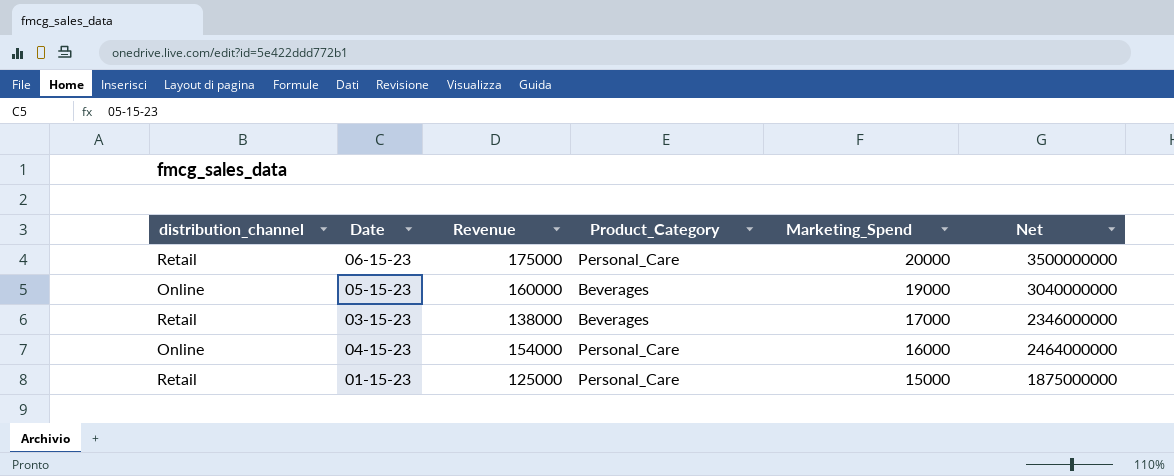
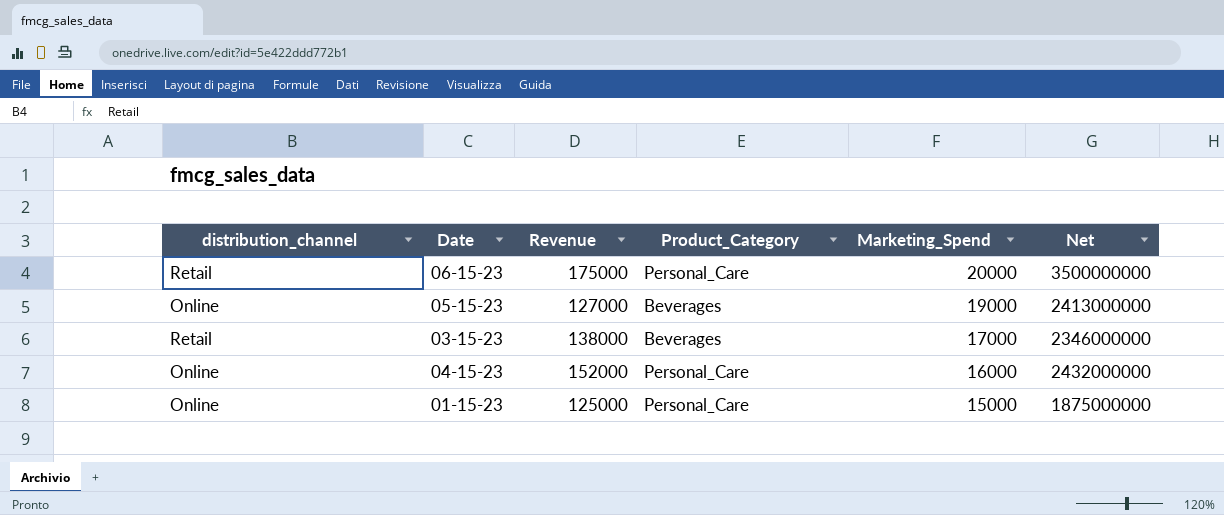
05-15-23 | Revenue: 160000 -> 127000
05-15-23 | Net: 3040000000 -> 2413000000
04-15-23 | Revenue: 154000 -> 152000
04-15-23 | Net: 2464000000 -> 2432000000
01-15-23 | distribution_channel: Retail -> Online

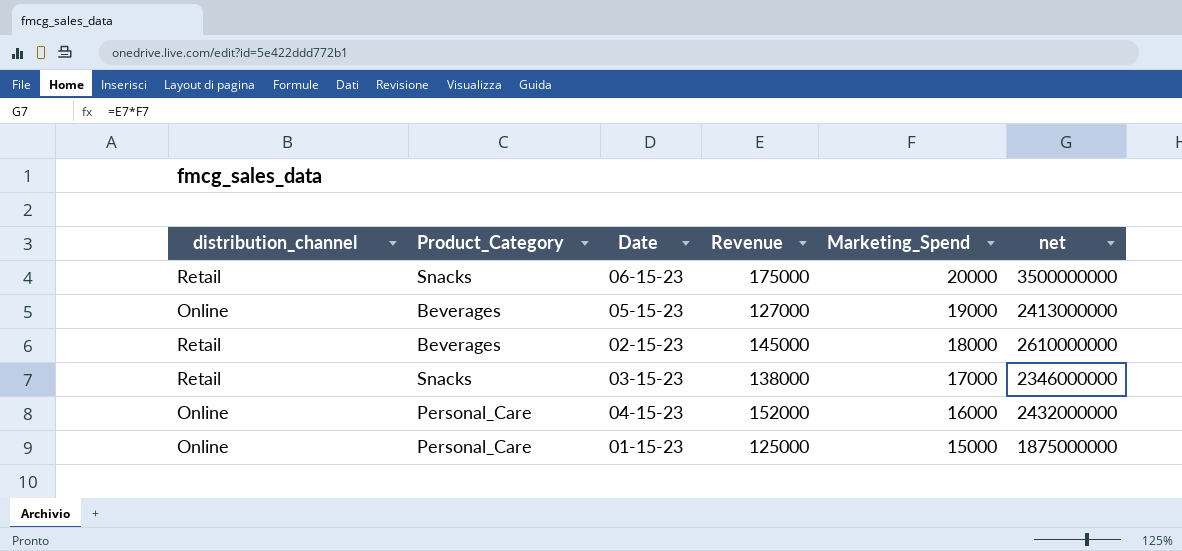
column Product_Category | position: 4 -> 2
column name: Net -> net
06-15-23 | Product_Category: Personal_Care -> Snacks
row 02-15-23: none -> Retail | Beverages | 145000 | 18000 | 2610000000
03-15-23 | Product_Category: Beverages -> Snacks

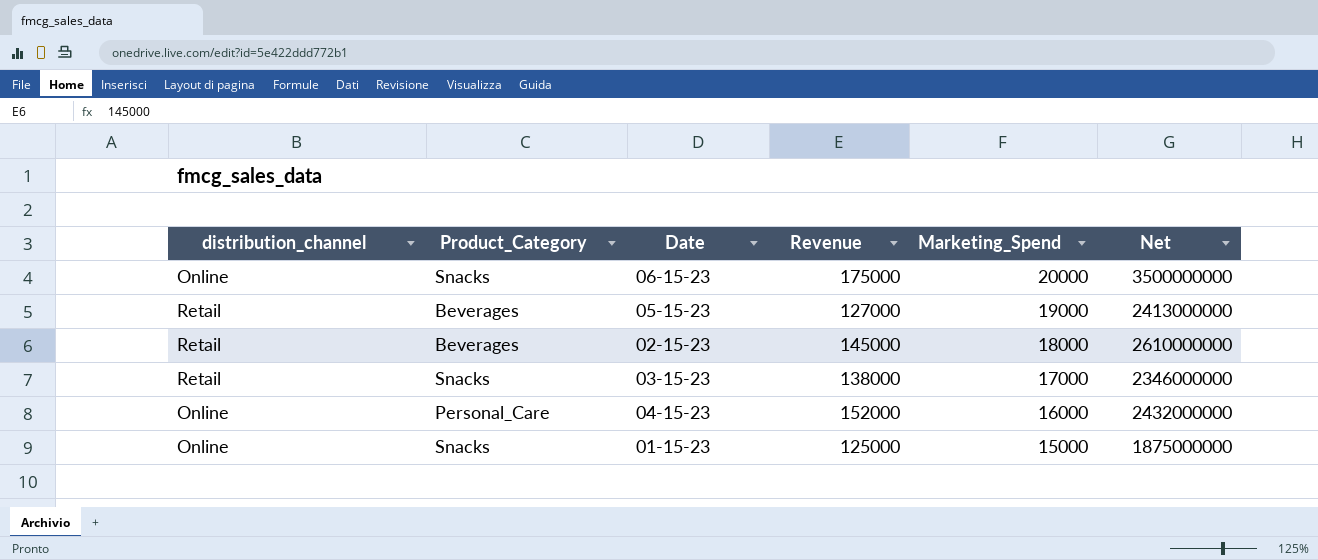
column name: net -> Net
06-15-23 | distribution_channel: Retail -> Online
05-15-23 | distribution_channel: Online -> Retail
01-15-23 | Product_Category: Personal_Care -> Snacks

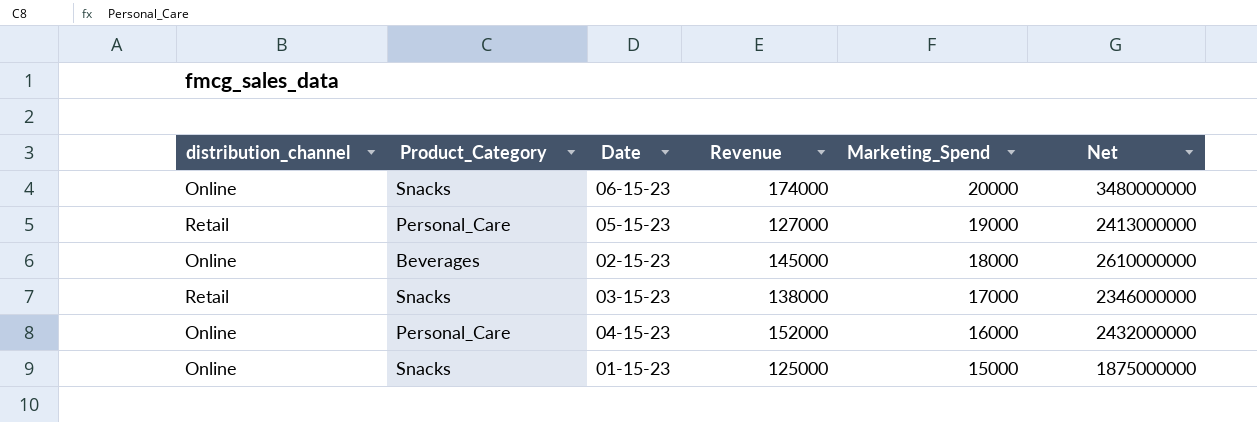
06-15-23 | Revenue: 175000 -> 174000
06-15-23 | Net: 3500000000 -> 3480000000
05-15-23 | Product_Category: Beverages -> Personal_Care
02-15-23 | distribution_channel: Retail -> Online

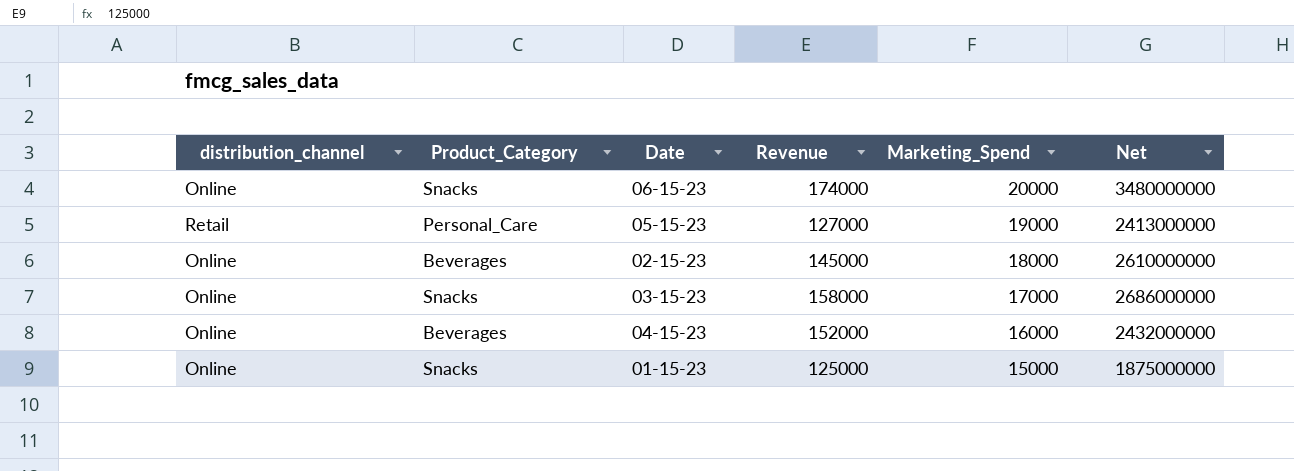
03-15-23 | distribution_channel: Retail -> Online
03-15-23 | Revenue: 138000 -> 158000
03-15-23 | Net: 2346000000 -> 2686000000
04-15-23 | Product_Category: Personal_Care -> Beverages

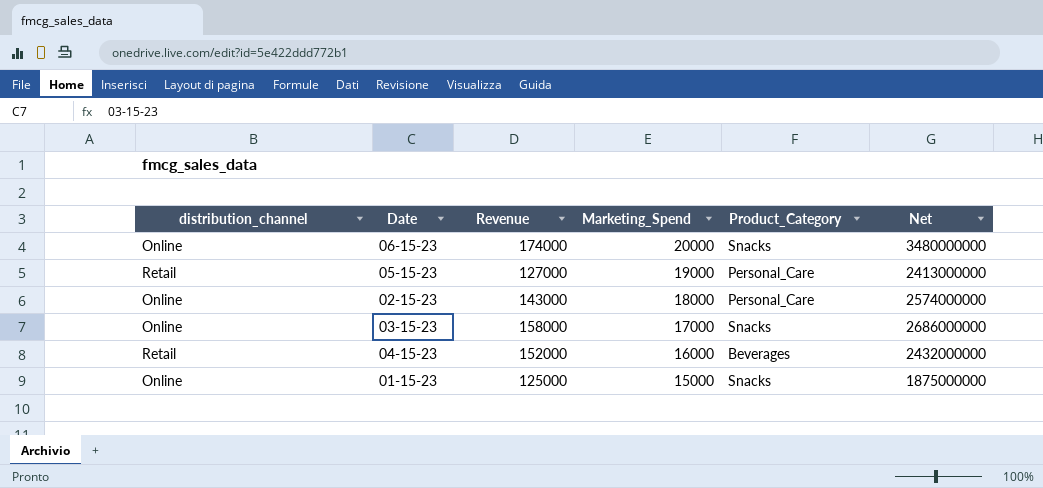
column Product_Category | position: 2 -> 5
02-15-23 | Revenue: 145000 -> 143000
02-15-23 | Product_Category: Beverages -> Personal_Care
02-15-23 | Net: 2610000000 -> 2574000000
04-15-23 | distribution_channel: Online -> Retail

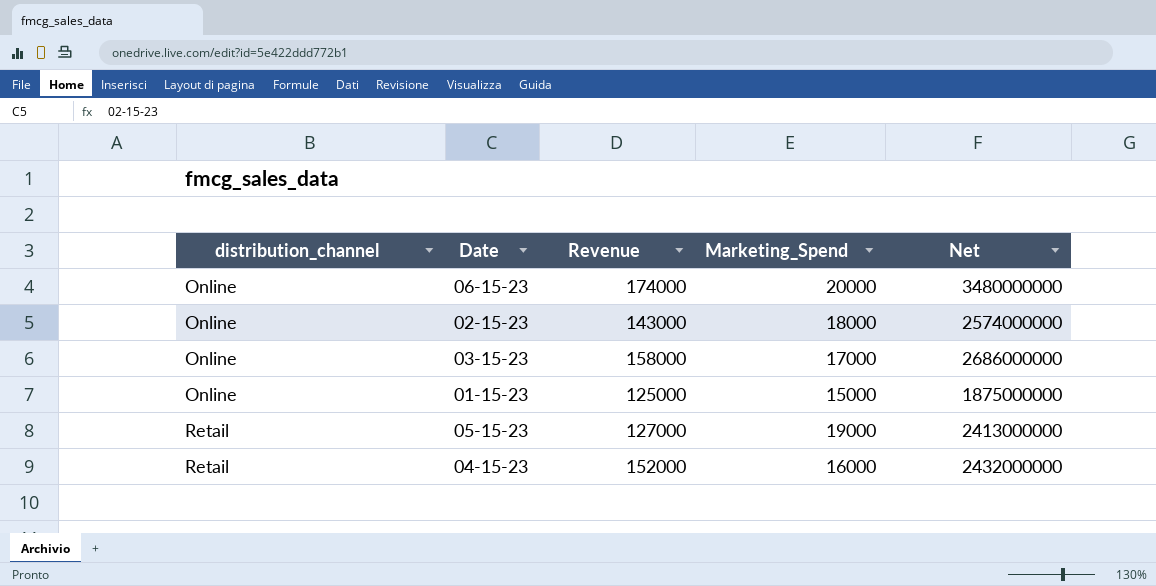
row order: Marketing_Spend descending -> distribution_channel ascending
column Product_Category | position: 5 -> none

